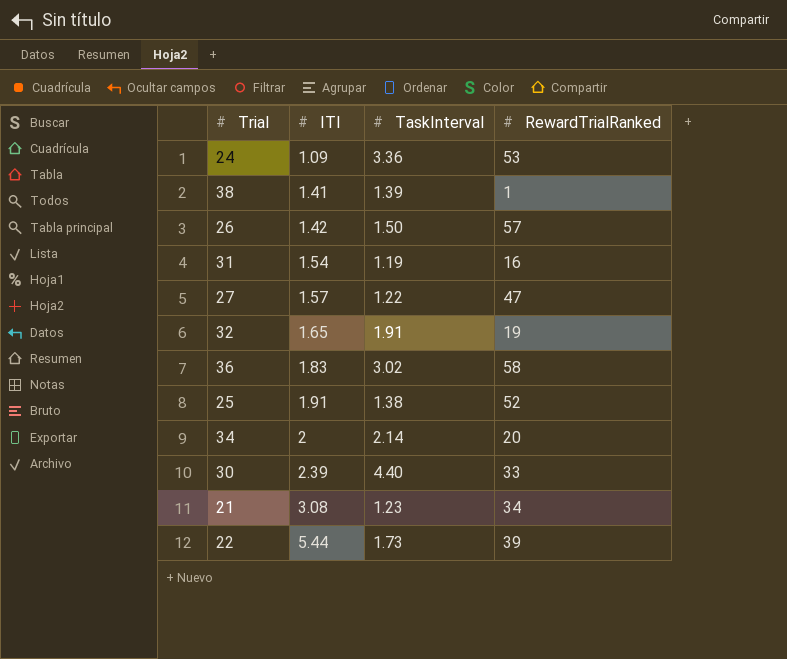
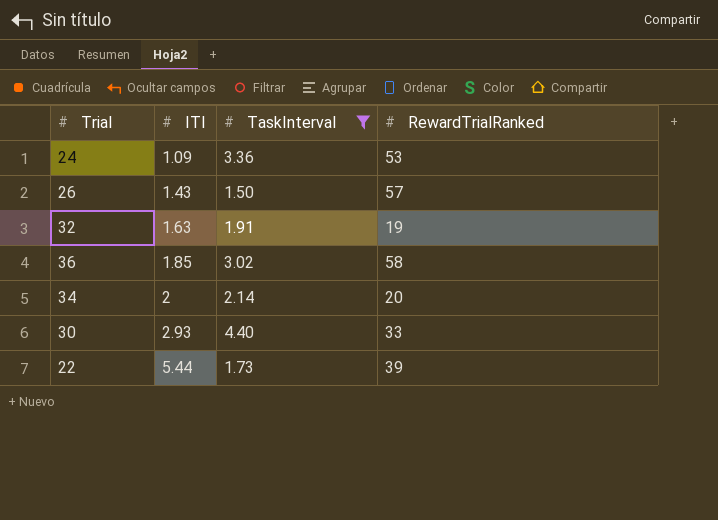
filter: none -> TaskInterval >= 1.50
26 | ITI: 1.42 -> 1.43
32 | ITI: 1.65 -> 1.63
36 | ITI: 1.83 -> 1.85
30 | ITI: 2.39 -> 2.93

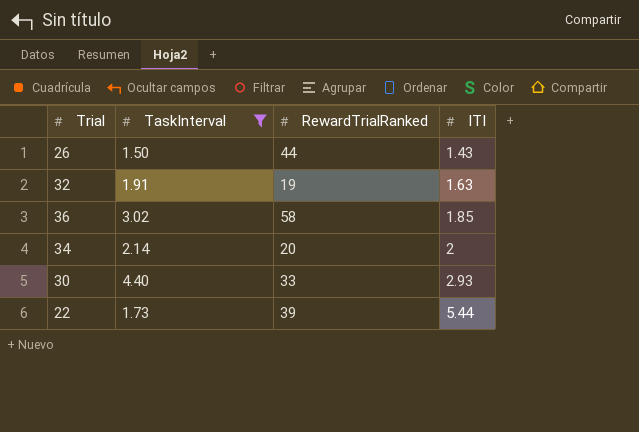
column ITI | position: 2 -> 4
row 24: 1.09 | 3.36 | 53 -> none
26 | RewardTrialRanked: 57 -> 44

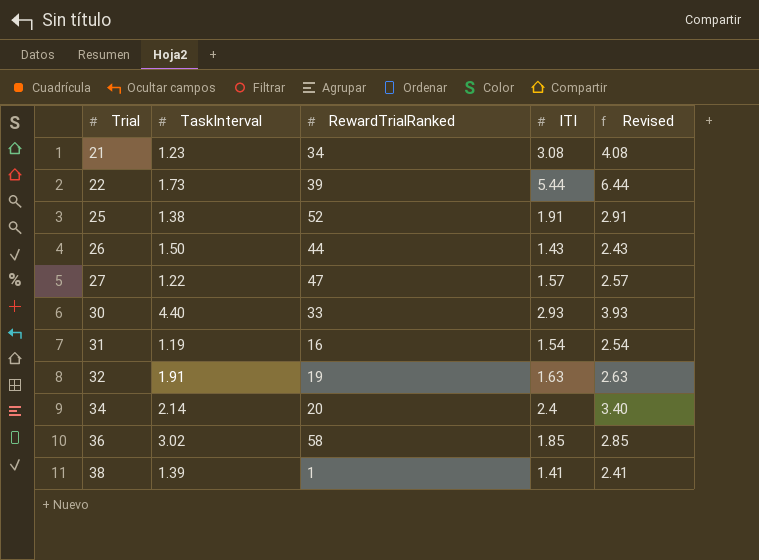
filter: TaskInterval >= 1.50 -> none
row order: ITI ascending -> Trial ascending
column Revised | formula: none -> [ITI] + 1
34 | ITI: 2 -> 2.4

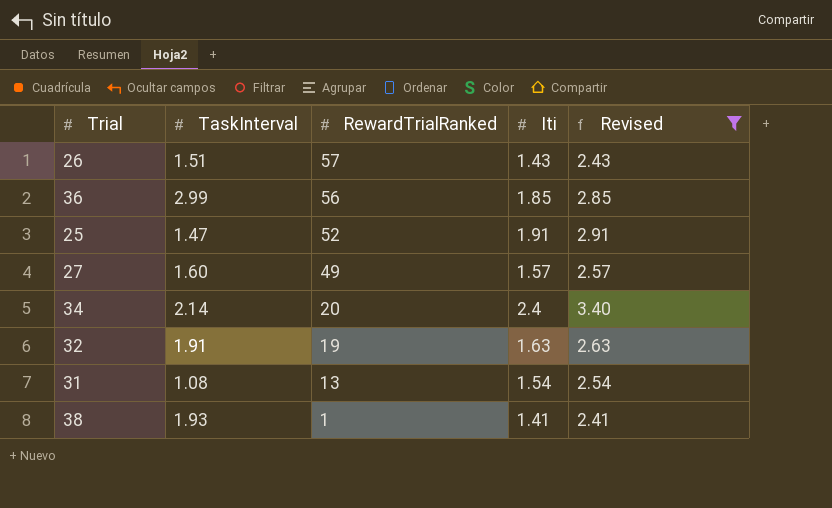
filter: none -> Revised <= 3.40
row order: Trial ascending -> RewardTrialRanked descending
column name: ITI -> Iti
26 | TaskInterval: 1.50 -> 1.51
26 | RewardTrialRanked: 44 -> 57
36 | TaskInterval: 3.02 -> 2.99
36 | RewardTrialRanked: 58 -> 56
25 | TaskInterval: 1.38 -> 1.47
27 | TaskInterval: 1.22 -> 1.60
27 | RewardTrialRanked: 47 -> 49
31 | TaskInterval: 1.19 -> 1.08
31 | RewardTrialRanked: 16 -> 13
38 | TaskInterval: 1.39 -> 1.93

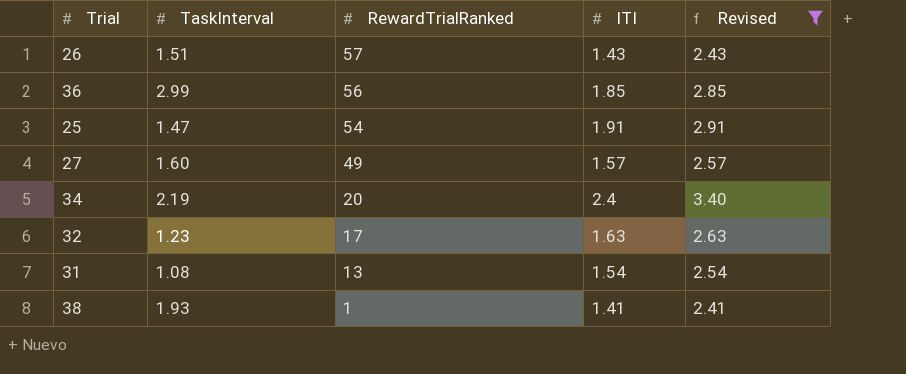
column name: Iti -> ITI
25 | RewardTrialRanked: 52 -> 54
34 | TaskInterval: 2.14 -> 2.19
32 | TaskInterval: 1.91 -> 1.23
32 | RewardTrialRanked: 19 -> 17

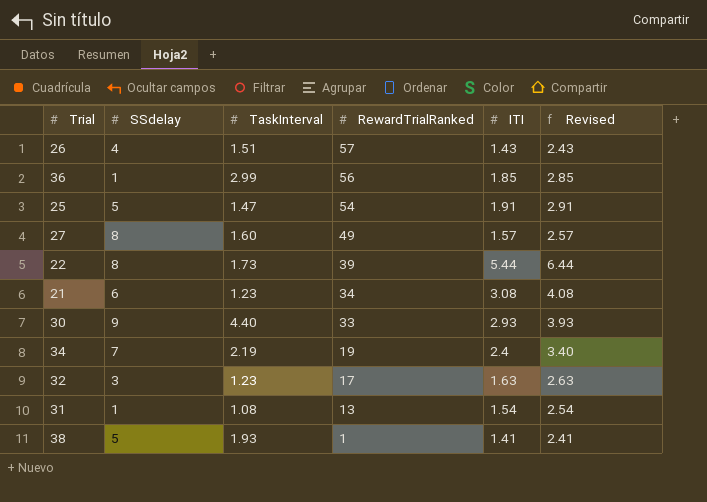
filter: Revised <= 3.40 -> none
column SSdelay | position: none -> 2
34 | RewardTrialRanked: 20 -> 19

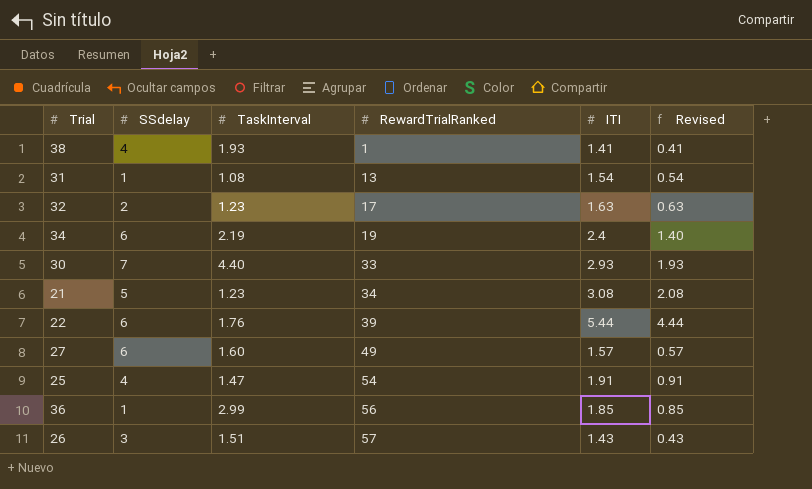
row order: RewardTrialRanked descending -> RewardTrialRanked ascending
column Revised | formula: [ITI] + 1 -> [ITI] - 1
38 | SSdelay: 5 -> 4
32 | SSdelay: 3 -> 2
34 | SSdelay: 7 -> 6
30 | SSdelay: 9 -> 7
21 | SSdelay: 6 -> 5
22 | SSdelay: 8 -> 6
22 | TaskInterval: 1.73 -> 1.76
27 | SSdelay: 8 -> 6
25 | SSdelay: 5 -> 4
26 | SSdelay: 4 -> 3

